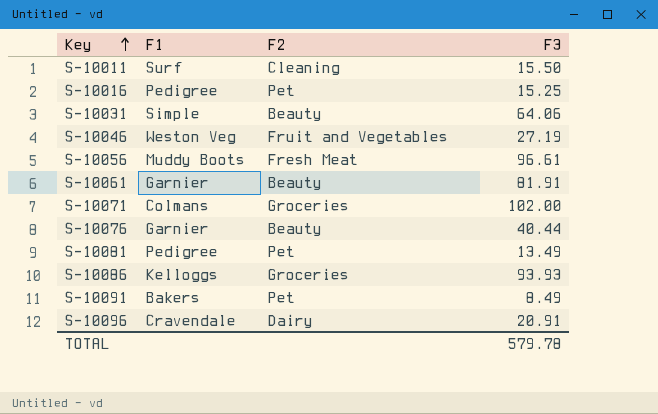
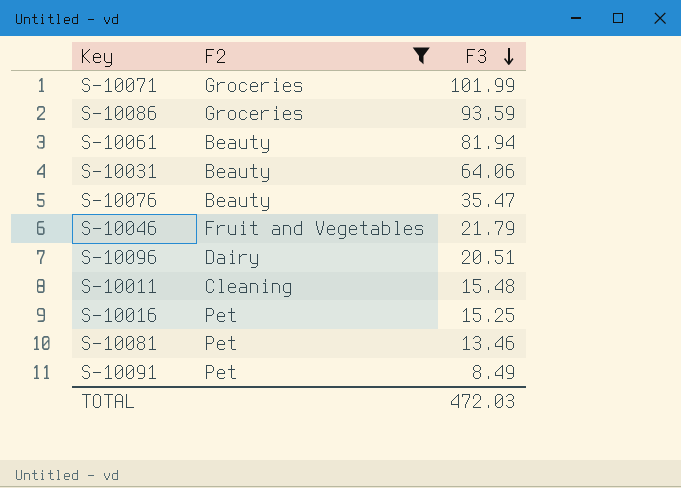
filter: none -> F2 != Fresh Meat
row order: Key ascending -> F3 descending
column F1 | position: 2 -> none
S-10071 | F3: 102.00 -> 101.99
S-10086 | F3: 93.93 -> 93.59
S-10061 | F3: 81.91 -> 81.94
S-10076 | F3: 40.44 -> 35.47
S-10046 | F3: 27.19 -> 21.79
S-10096 | F3: 20.91 -> 20.51
S-10011 | F3: 15.50 -> 15.48
S-10081 | F3: 13.49 -> 13.46
TOTAL | F3: 579.78 -> 472.03

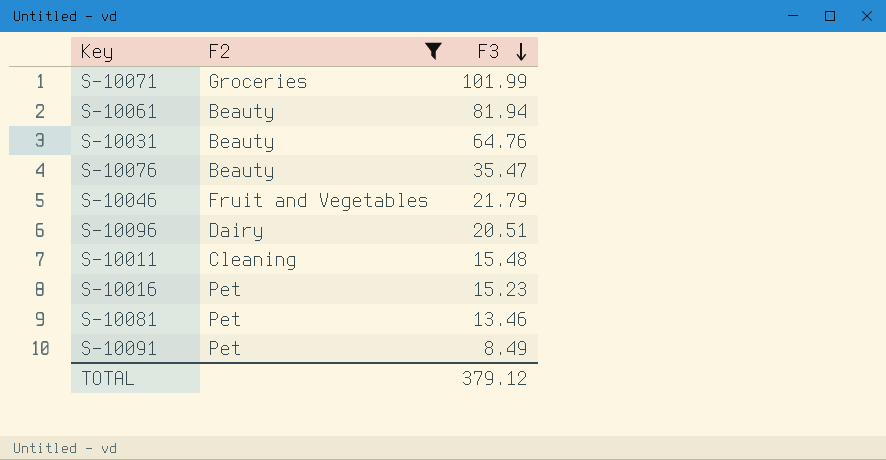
row S-10086: Groceries | 93.59 -> none
S-10031 | F3: 64.06 -> 64.76
S-10016 | F3: 15.25 -> 15.23
TOTAL | F3: 472.03 -> 379.12

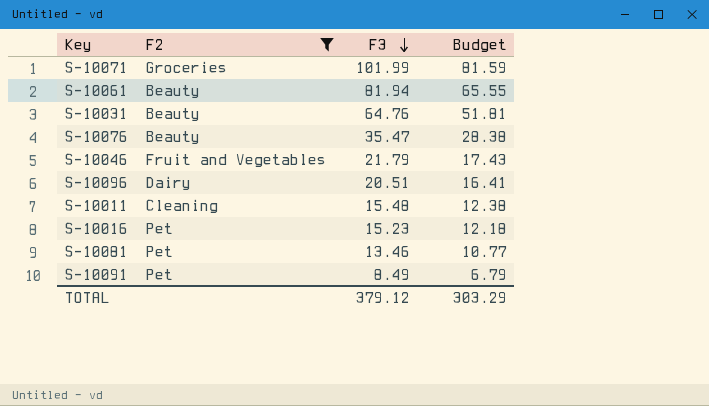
column Budget | formula: none -> [F3] * 0.8

